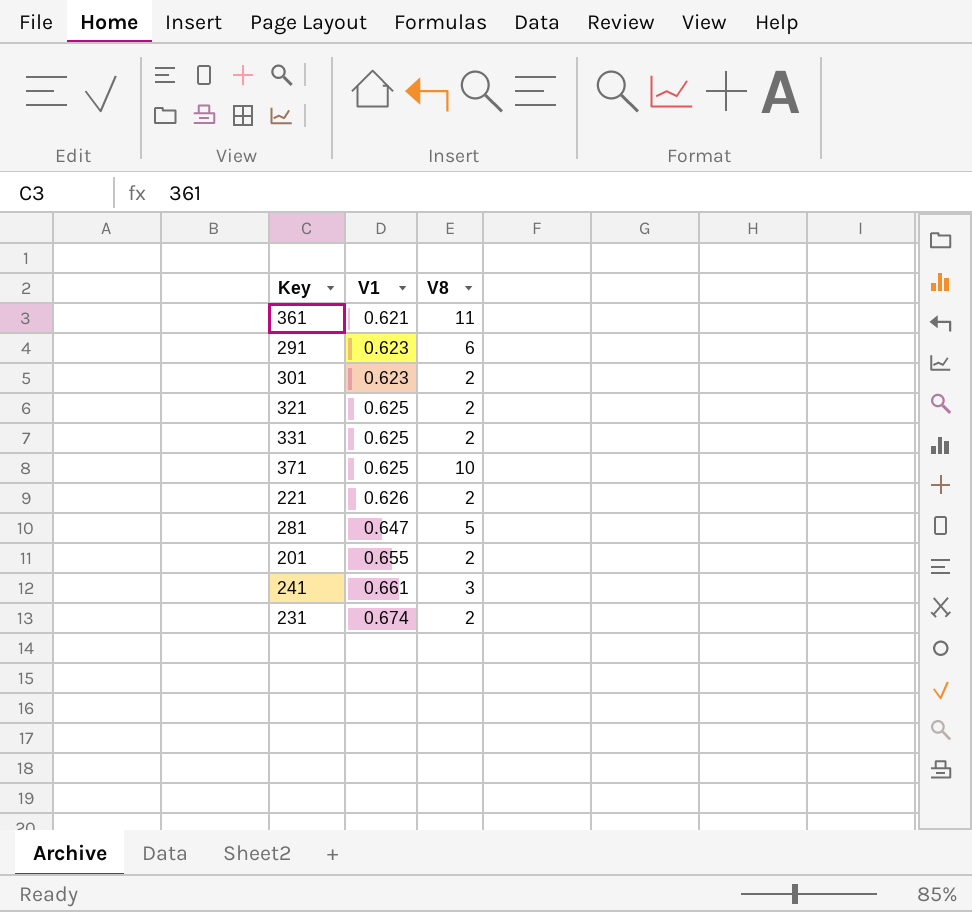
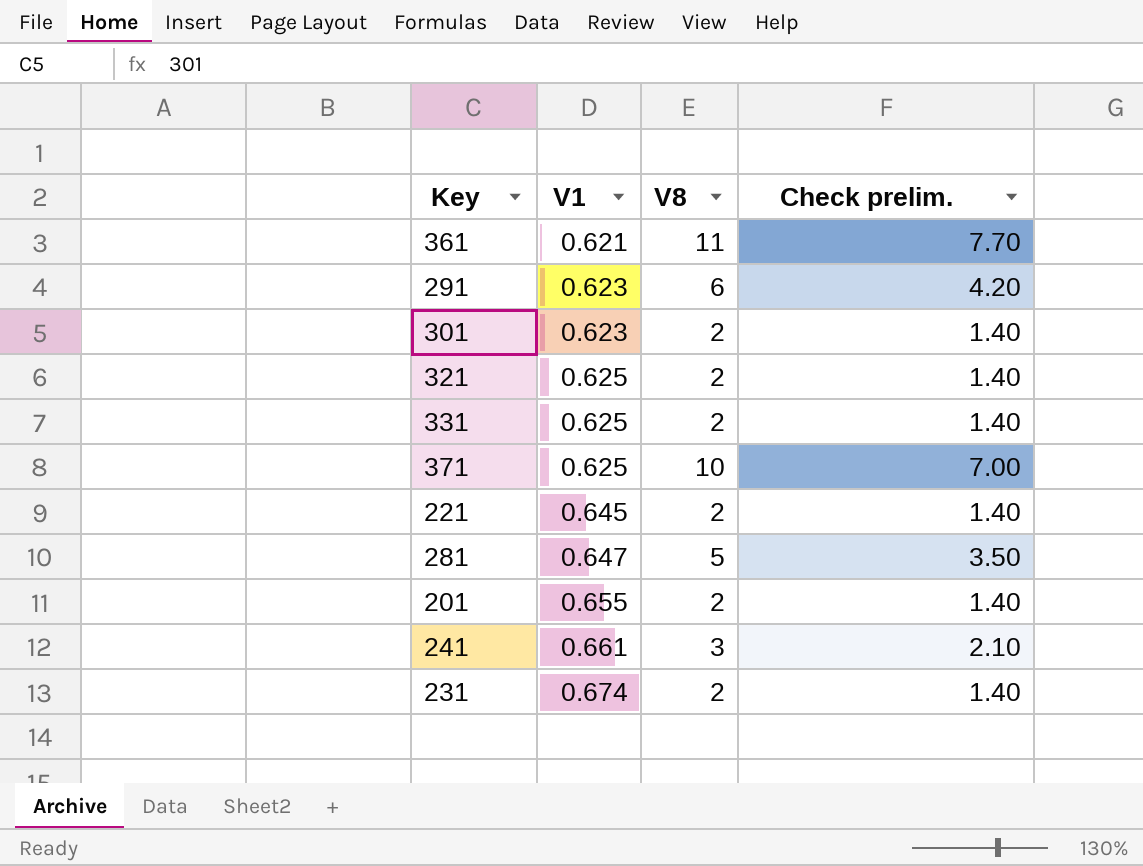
column Check prelim. | formula: none -> [V8] * 0.7
221 | V1: 0.626 -> 0.645

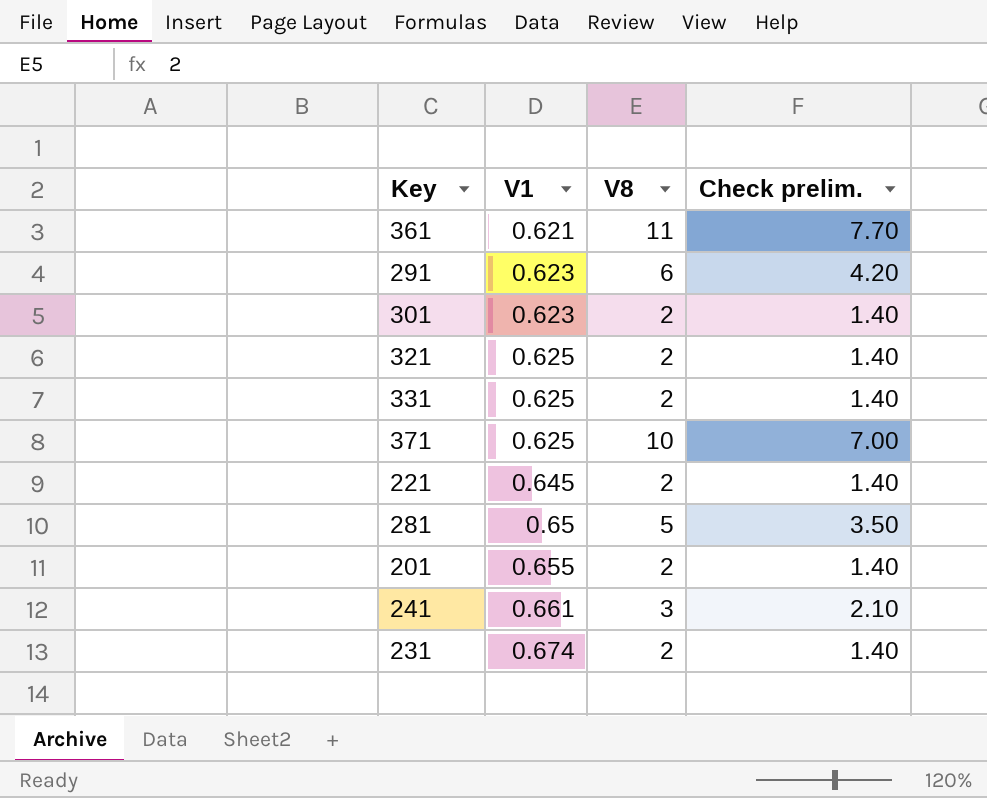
281 | V1: 0.647 -> 0.65

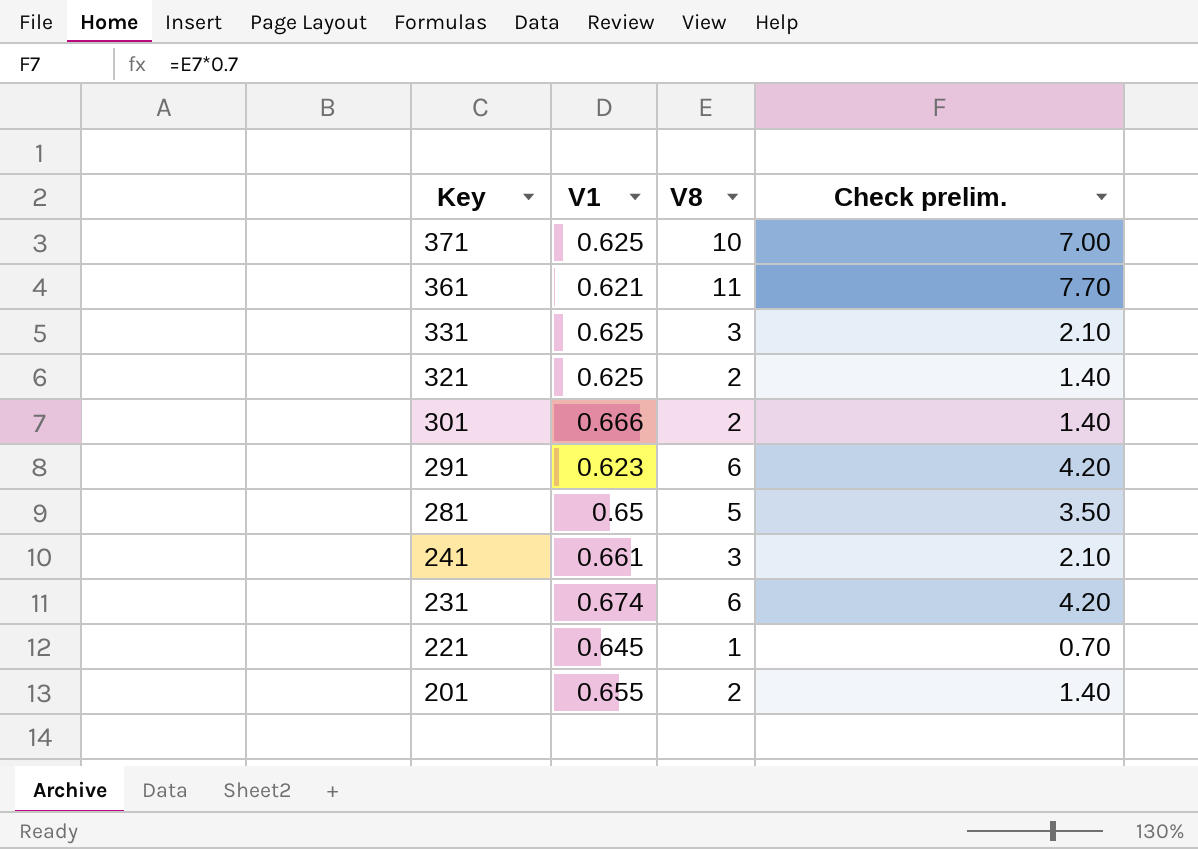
row order: V1 ascending -> Key descending
331 | V8: 2 -> 3
331 | Check prelim.: 1.40 -> 2.10
301 | V1: 0.623 -> 0.666
231 | V8: 2 -> 6
231 | Check prelim.: 1.40 -> 4.20
221 | V8: 2 -> 1
221 | Check prelim.: 1.40 -> 0.70

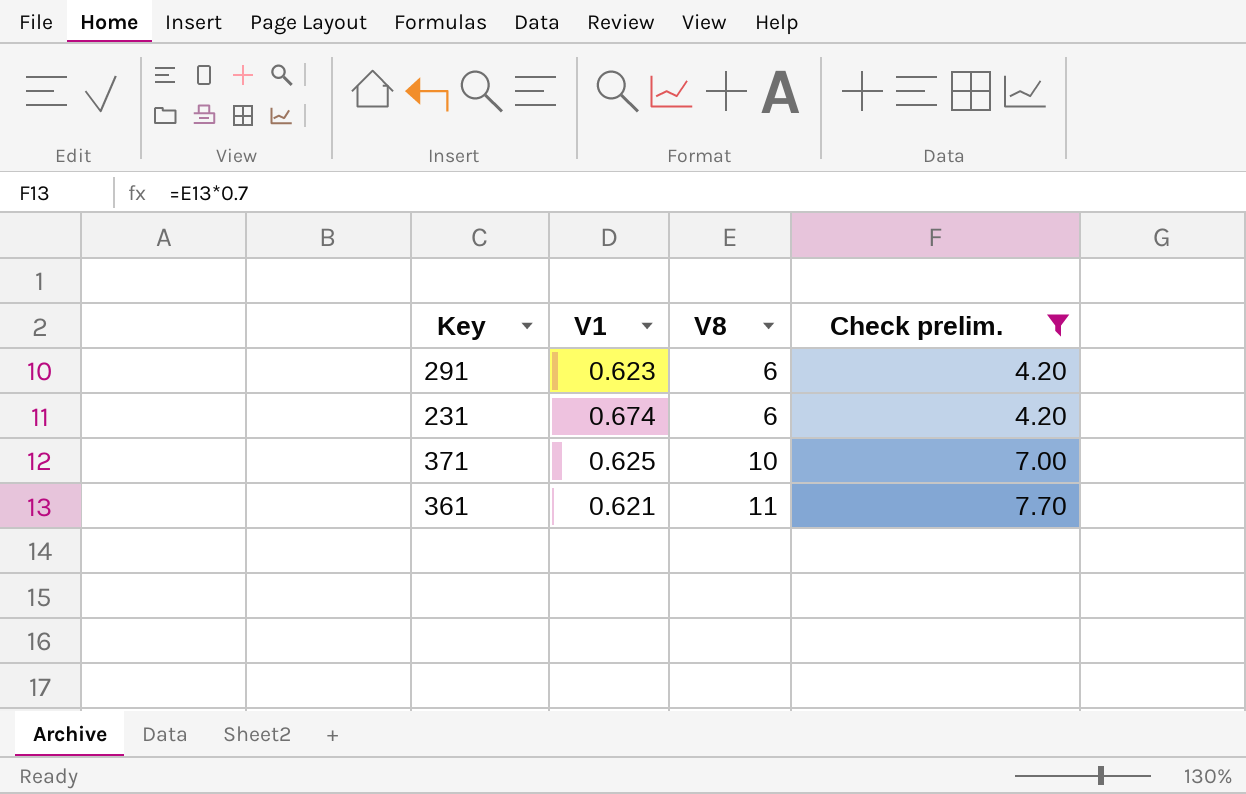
filter: none -> Check prelim. >= 4.20
row order: Key descending -> V8 ascending

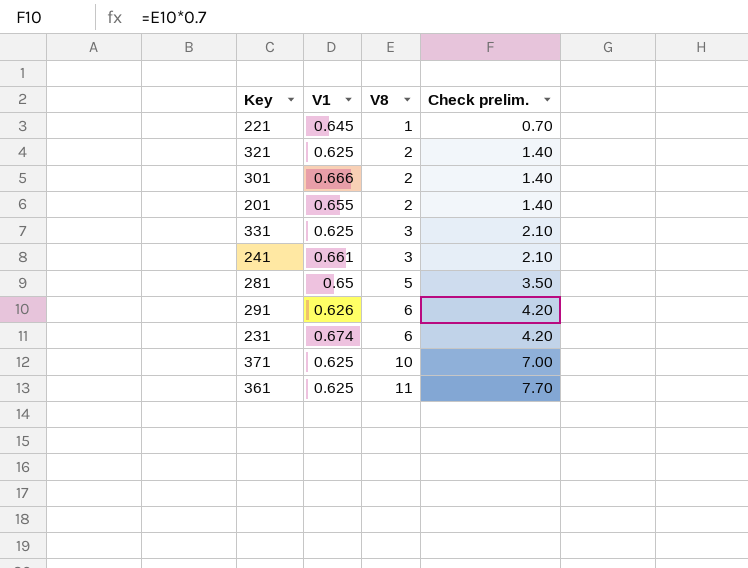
filter: Check prelim. >= 4.20 -> none
291 | V1: 0.623 -> 0.626
361 | V1: 0.621 -> 0.625

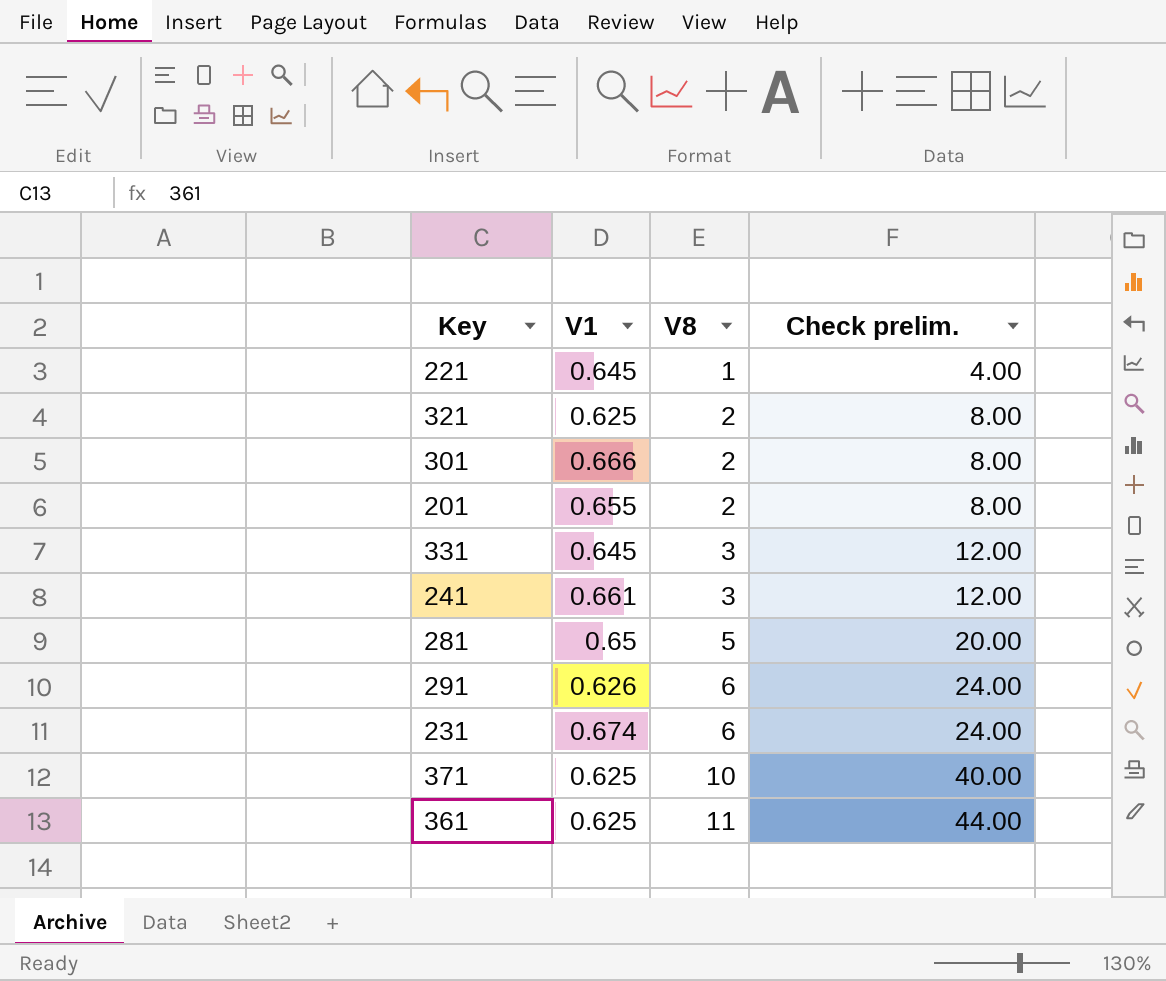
column Check prelim. | formula: [V8] * 0.7 -> [V8] * 4
331 | V1: 0.625 -> 0.645

